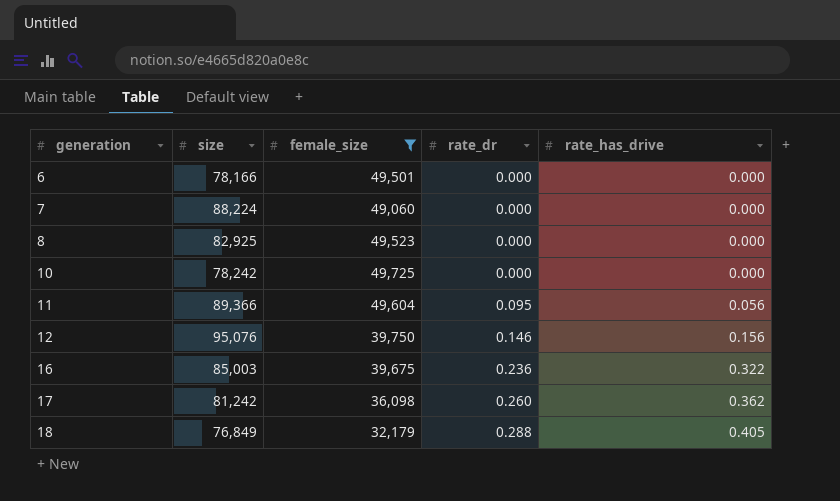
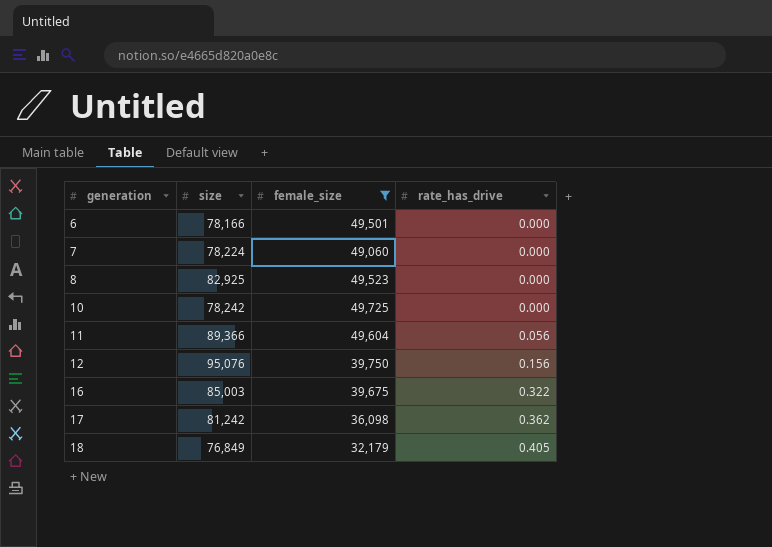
column rate_dr | position: 4 -> none
7 | size: 88,224 -> 78,224

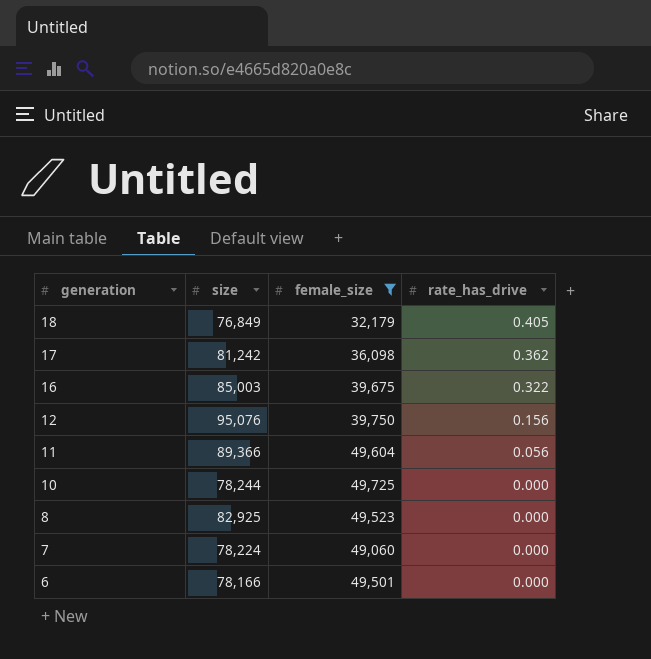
row order: generation ascending -> generation descending
10 | size: 78,242 -> 78,244

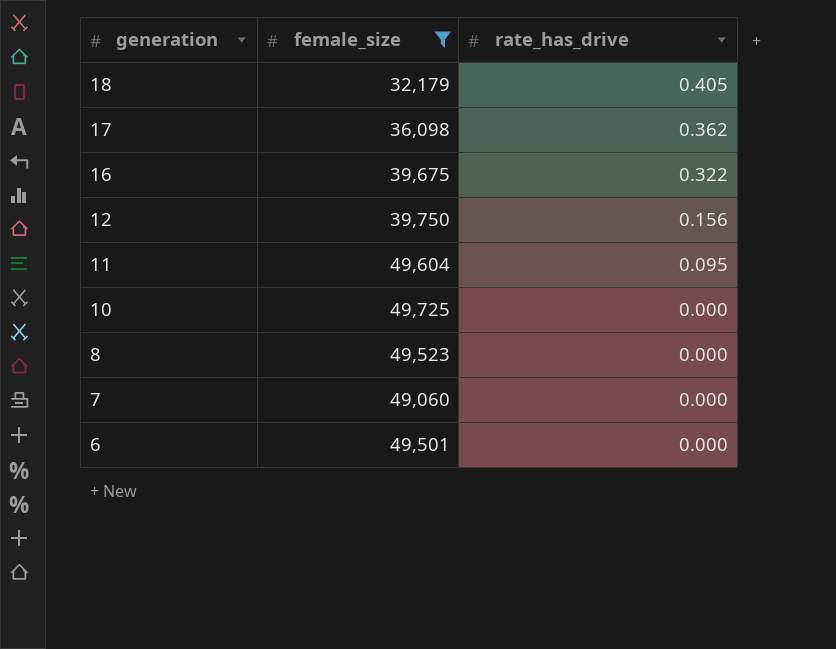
column size | position: 2 -> none
11 | rate_has_drive: 0.056 -> 0.095

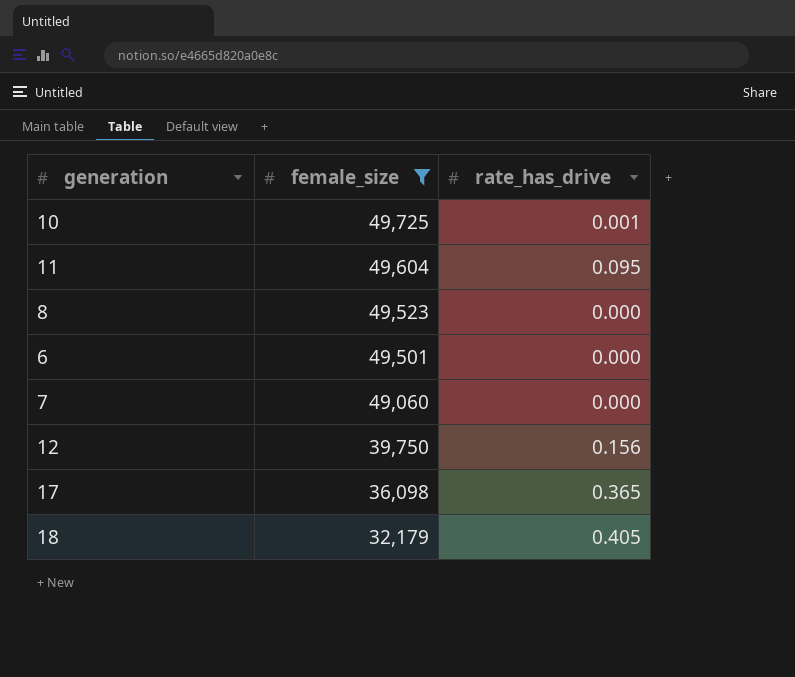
row order: generation descending -> female_size descending
row 16: 39,675 | 0.322 -> none
10 | rate_has_drive: 0.000 -> 0.001
17 | rate_has_drive: 0.362 -> 0.365

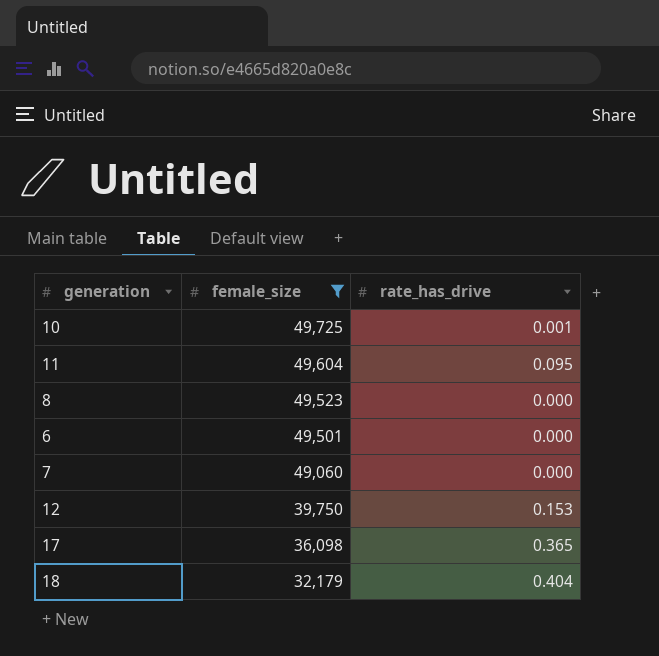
12 | rate_has_drive: 0.156 -> 0.153
18 | rate_has_drive: 0.405 -> 0.404

